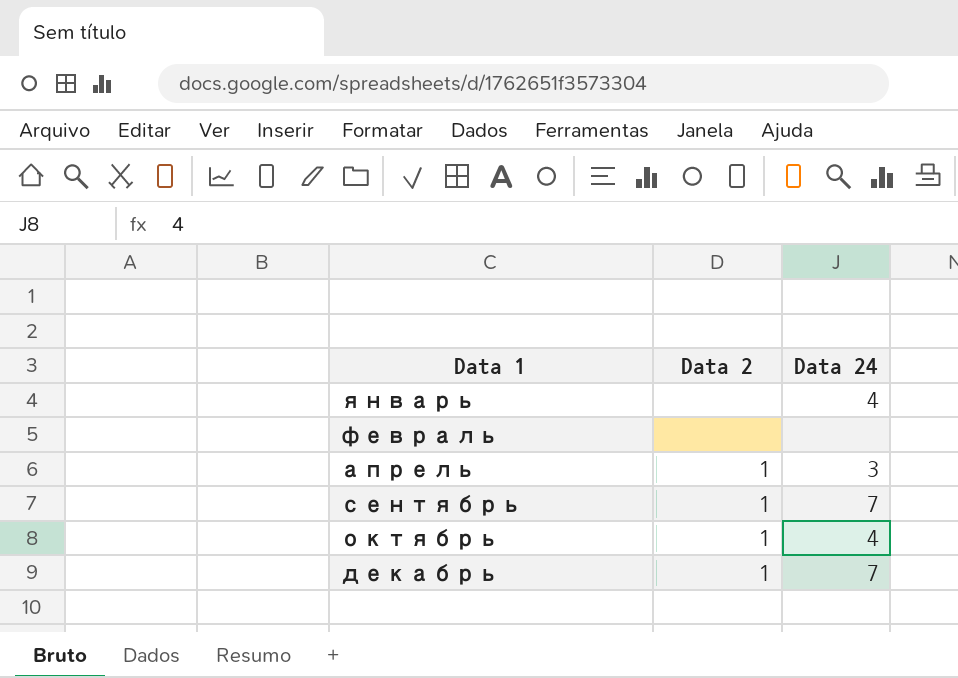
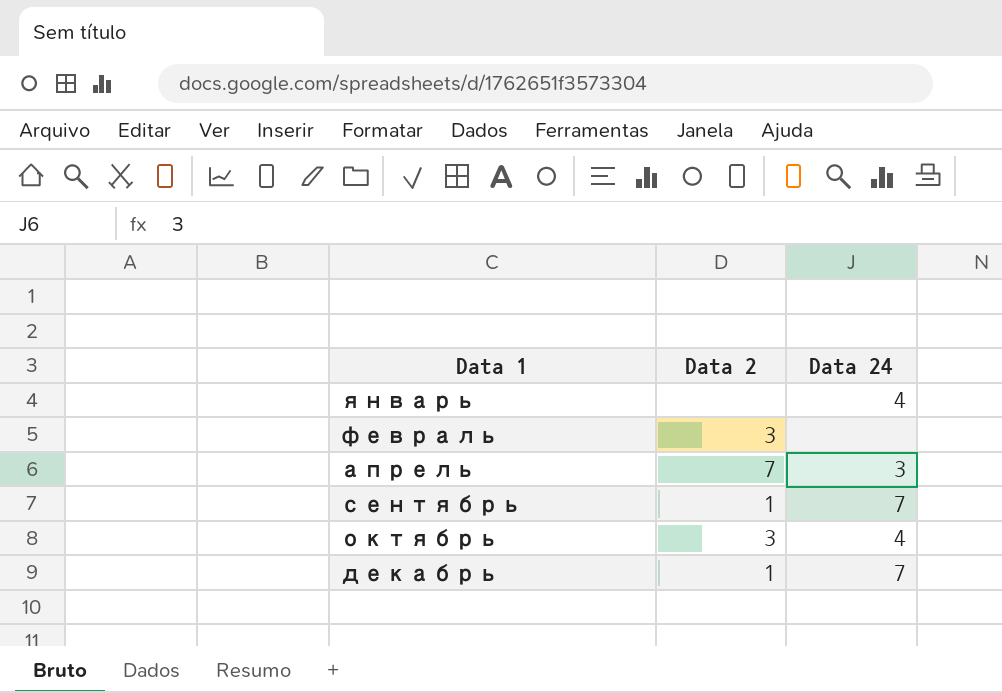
февраль | Data 2: none -> 3
апрель | Data 2: 1 -> 7
октябрь | Data 2: 1 -> 3

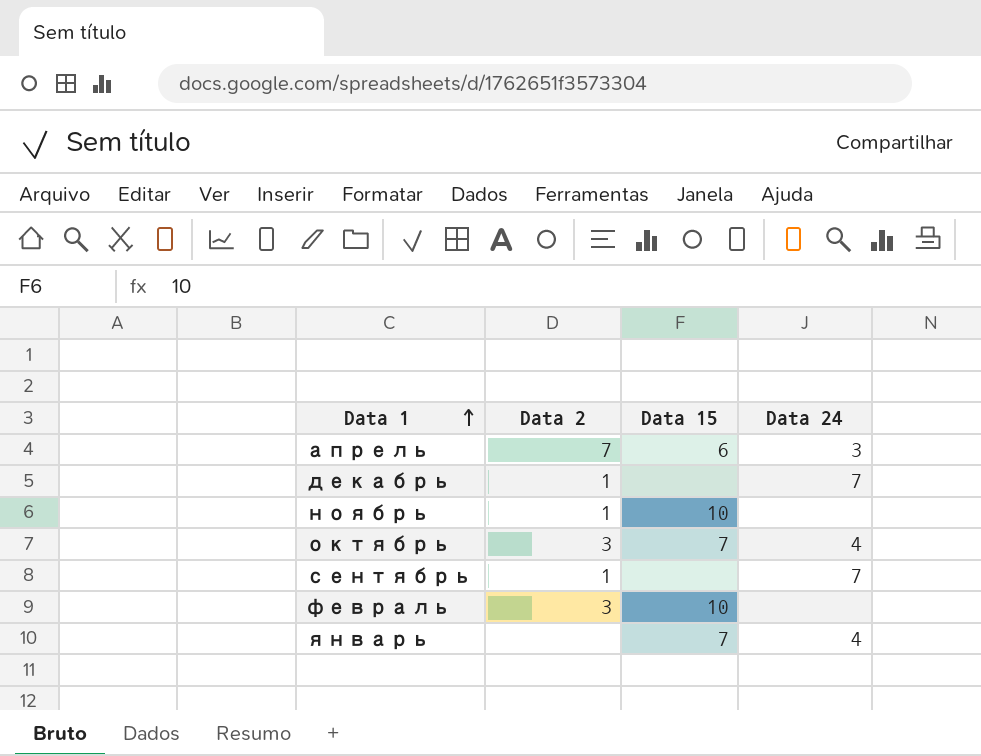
row order: none -> Data 1 ascending
column Data 15 | position: none -> 3
row ноябрь: none -> 1 | 10 | none

